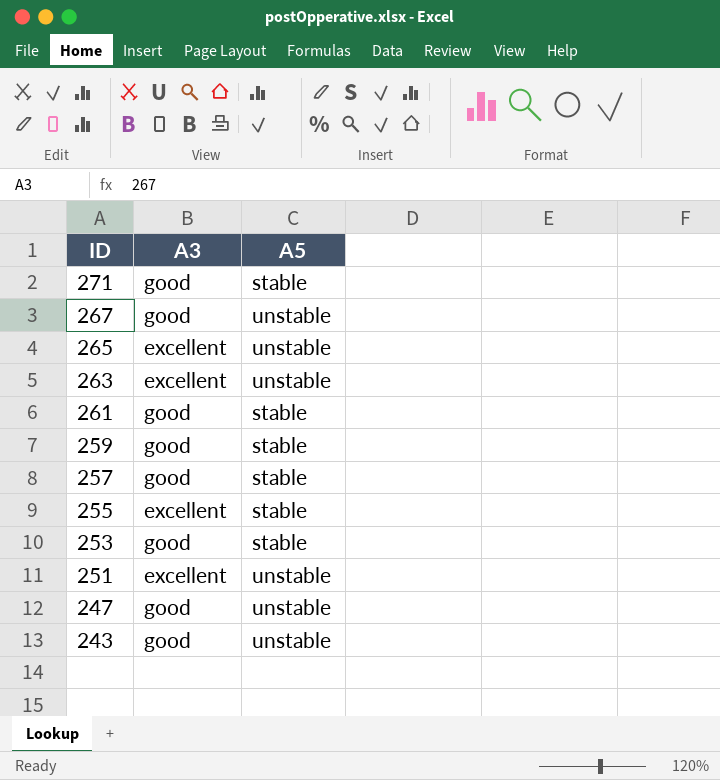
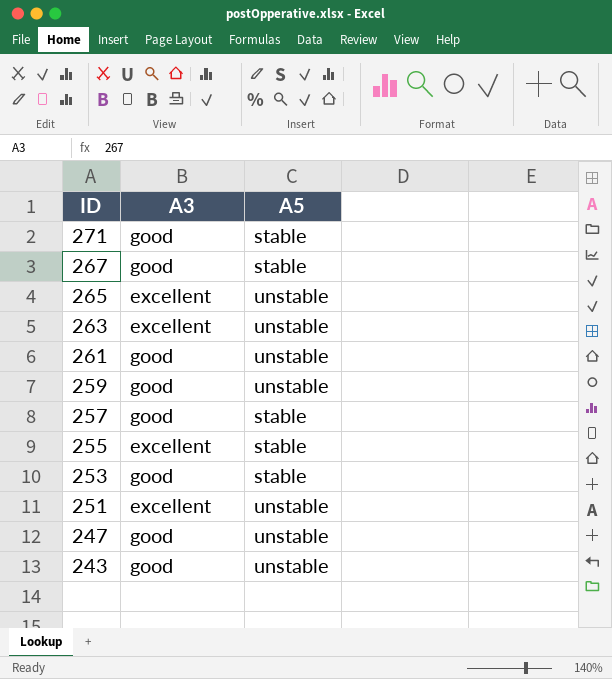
267 | A5: unstable -> stable
261 | A5: stable -> unstable
259 | A5: stable -> unstable

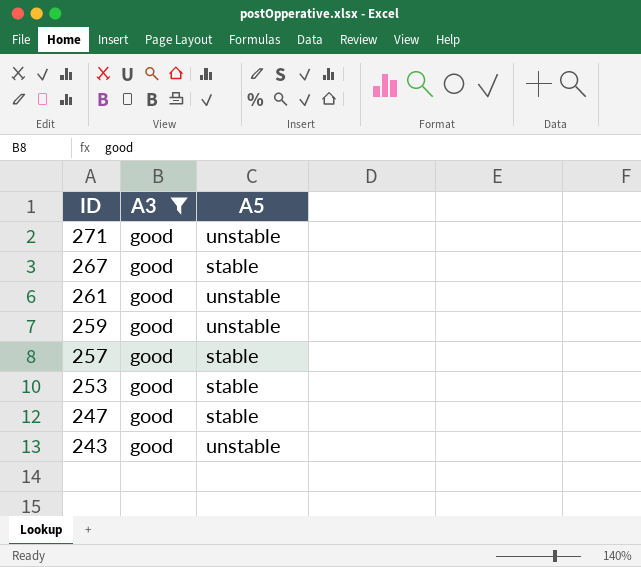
filter: none -> A3 = good
271 | A5: stable -> unstable
247 | A5: unstable -> stable

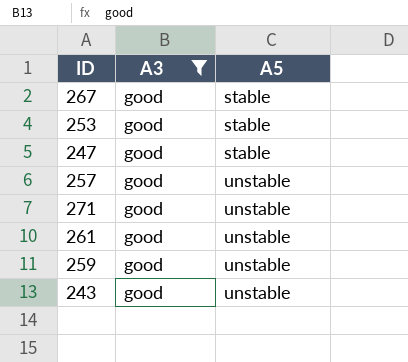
row order: ID descending -> A5 ascending
257 | A5: stable -> unstable

